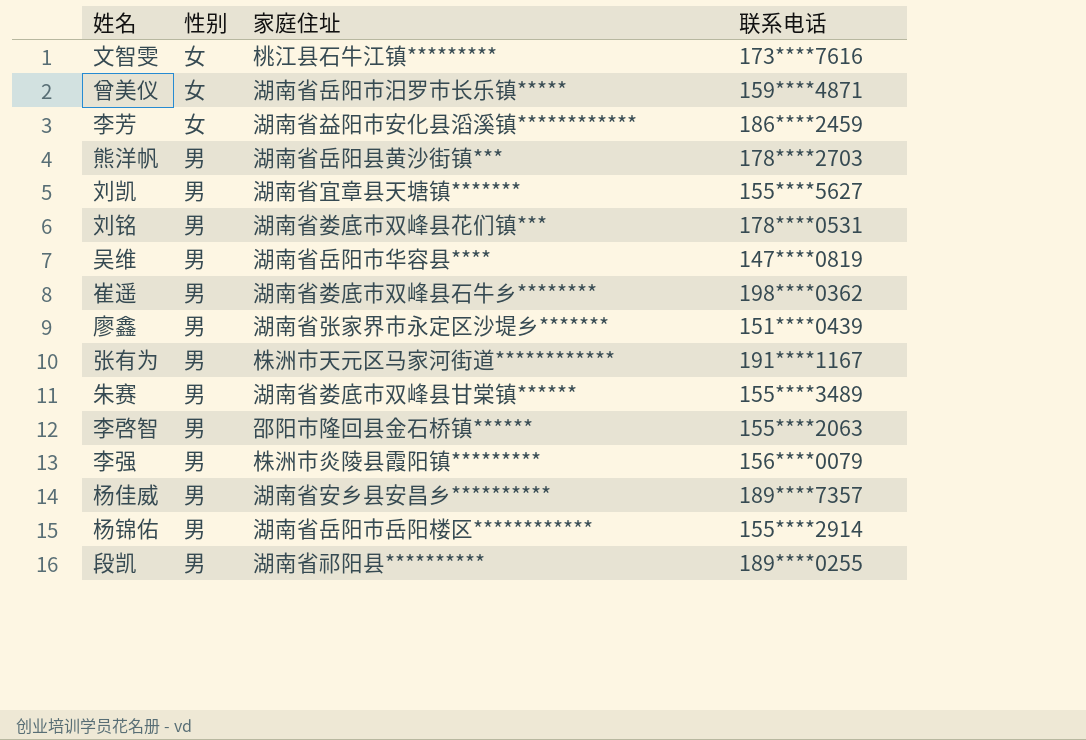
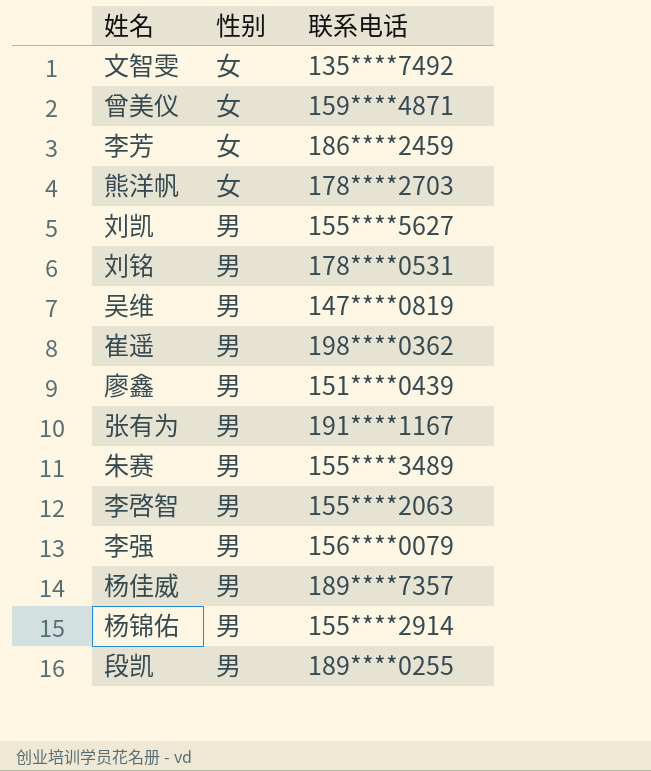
column 家庭住址 | position: 3 -> none
文智雯 | 联系电话: 173****7616 -> 135****7492
熊洋帆 | 性别: 男 -> 女

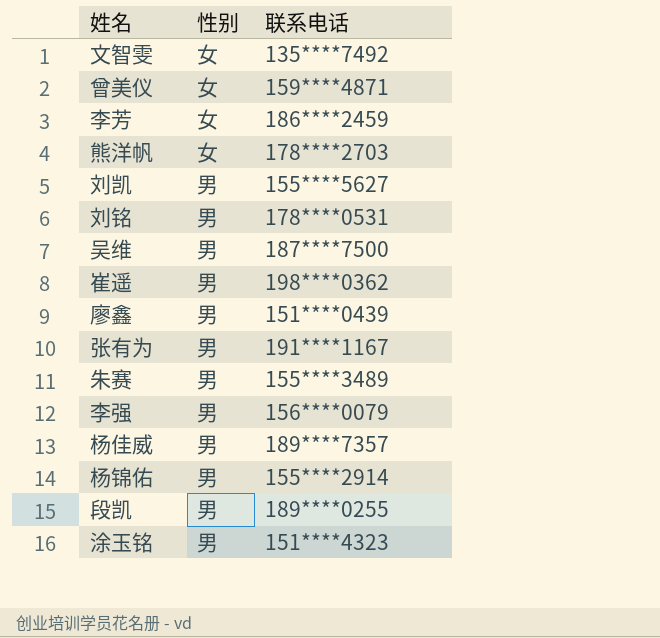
row 李啓智: 男 | 155****2063 -> none
吴维 | 联系电话: 147****0819 -> 187****7500
row 涂玉铭: none -> 男 | 151****4323

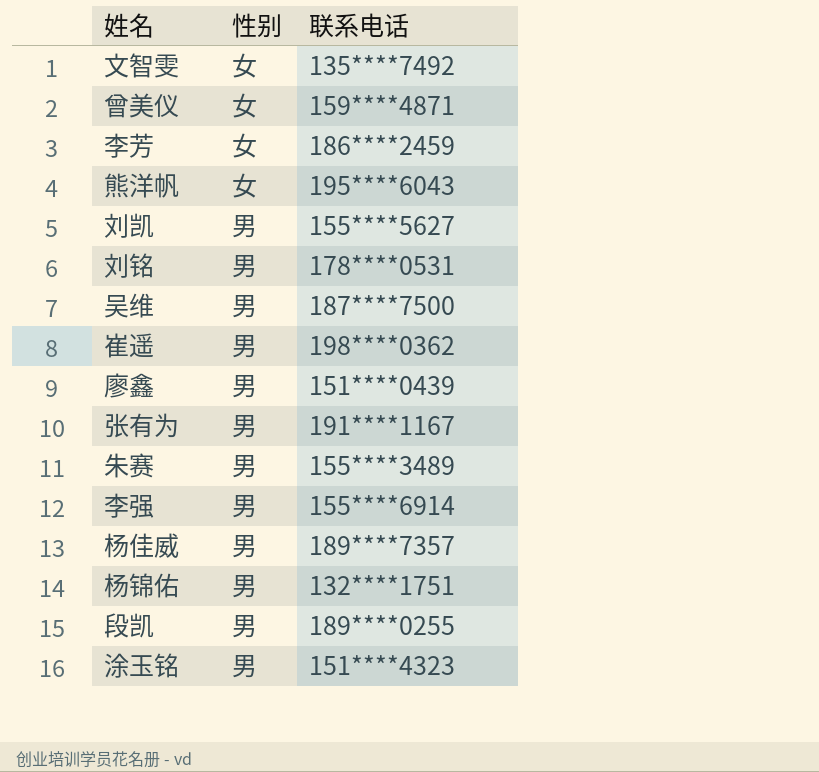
熊洋帆 | 联系电话: 178****2703 -> 195****6043
李强 | 联系电话: 156****0079 -> 155****6914
杨锦佑 | 联系电话: 155****2914 -> 132****1751

